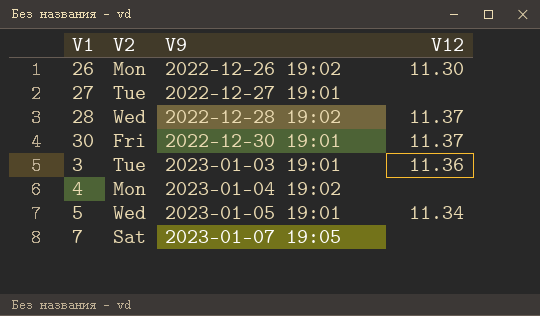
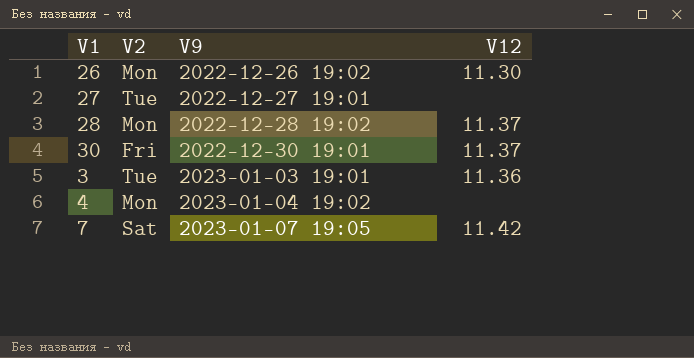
row 5: Wed | 2023-01-05 19:01 | 11.34 -> none
28 | V2: Wed -> Mon
7 | V12: none -> 11.42

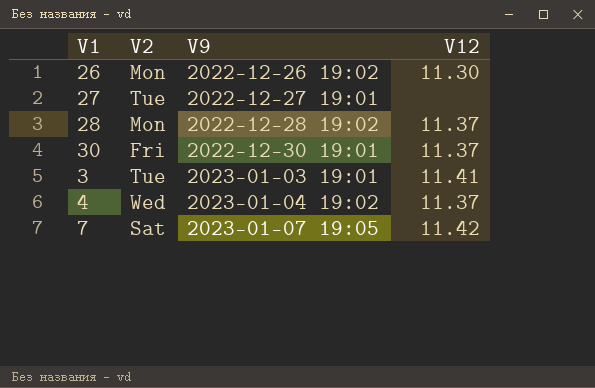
3 | V12: 11.36 -> 11.41
4 | V2: Mon -> Wed
4 | V12: none -> 11.37

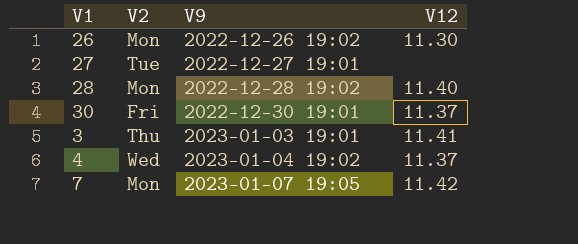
28 | V12: 11.37 -> 11.40
3 | V2: Tue -> Thu
7 | V2: Sat -> Mon

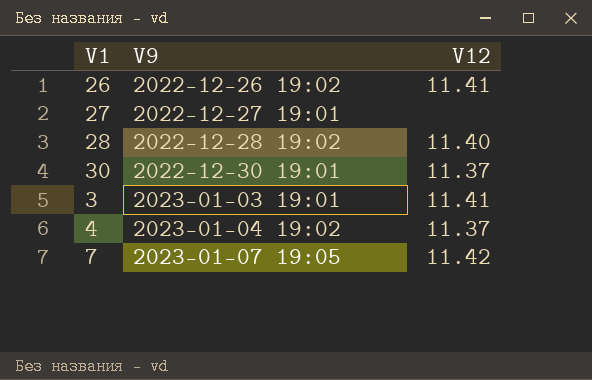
column V2 | position: 2 -> none
26 | V12: 11.30 -> 11.41

